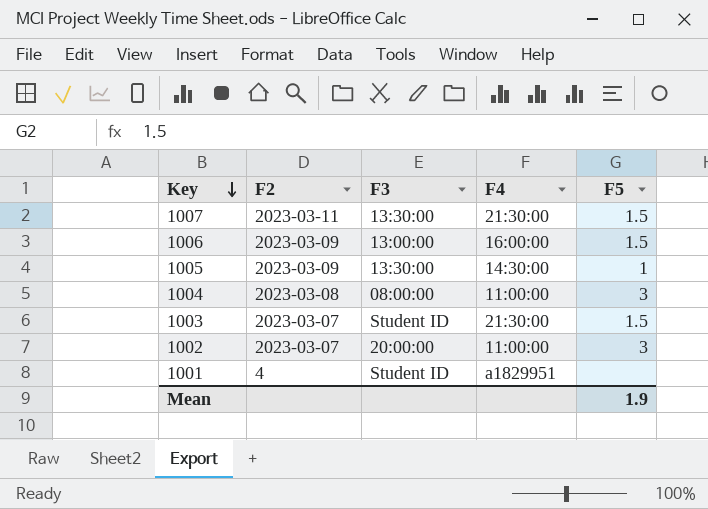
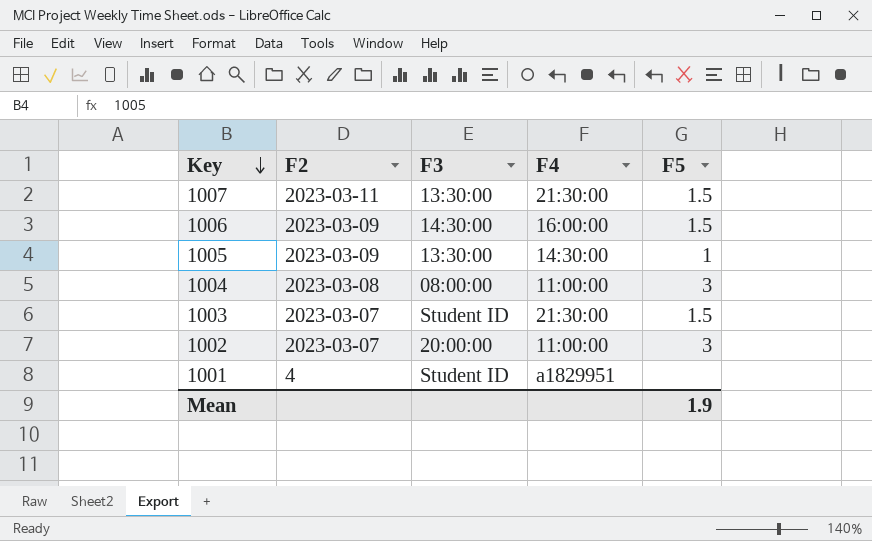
1006 | F3: 13:00:00 -> 14:30:00

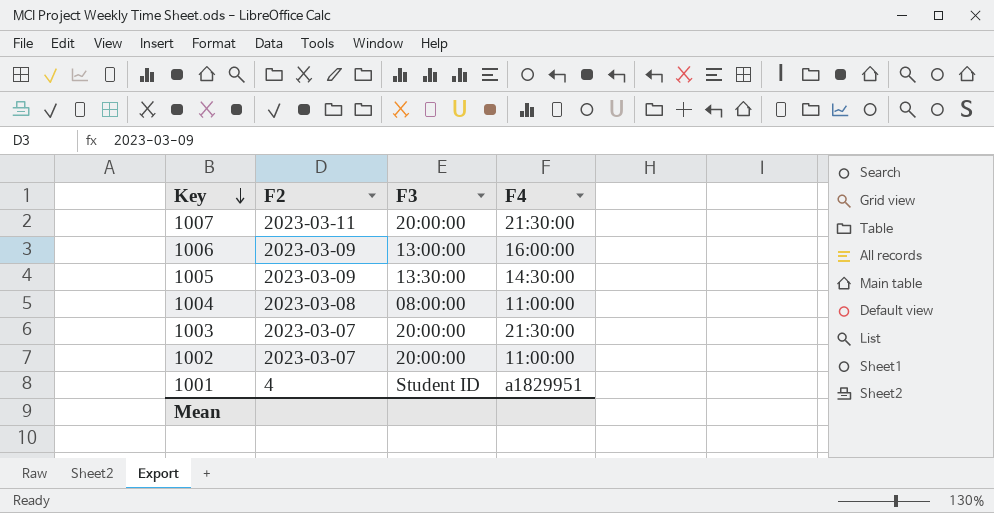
column F5 | position: 5 -> none
1007 | F3: 13:30:00 -> 20:00:00
1006 | F3: 14:30:00 -> 13:00:00
1003 | F3: Student ID -> 20:00:00

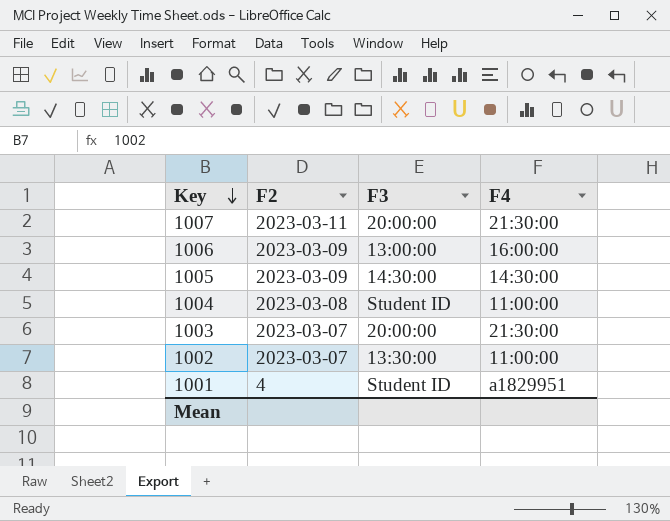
1005 | F3: 13:30:00 -> 14:30:00
1004 | F3: 08:00:00 -> Student ID
1002 | F3: 20:00:00 -> 13:30:00

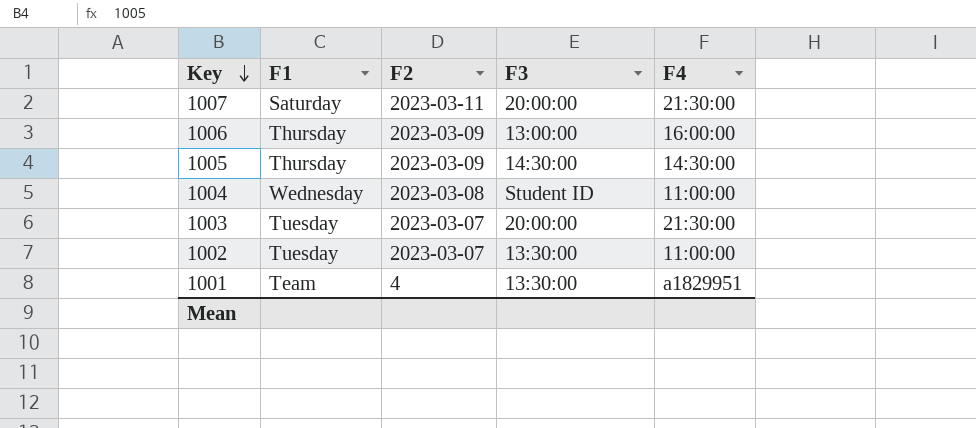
column F1 | position: none -> 2
1001 | F3: Student ID -> 13:30:00

